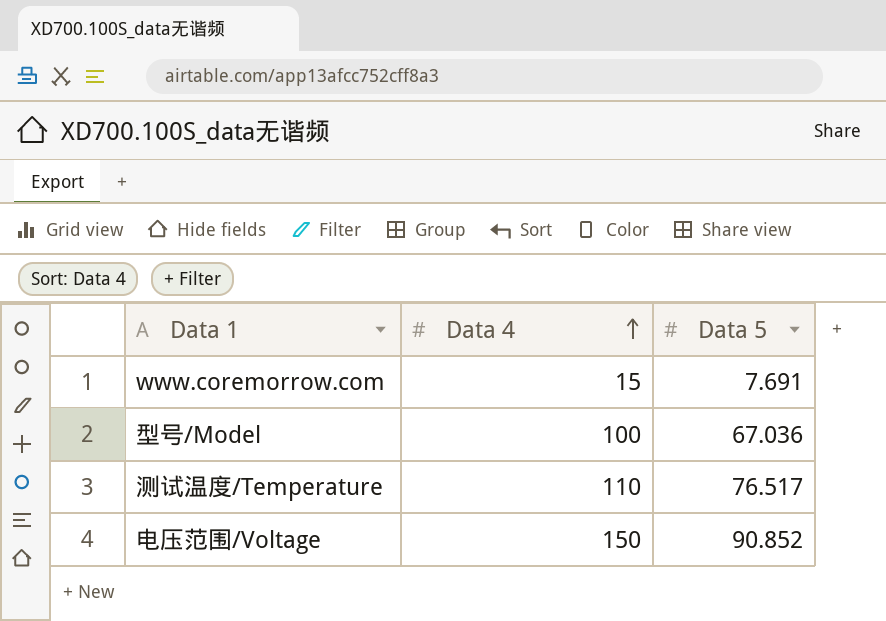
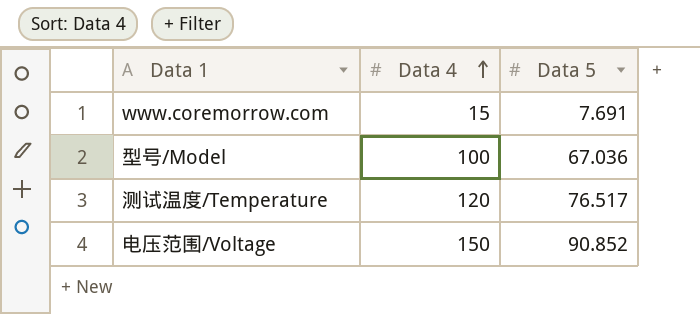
测试温度/Temperature | Data 4: 110 -> 120

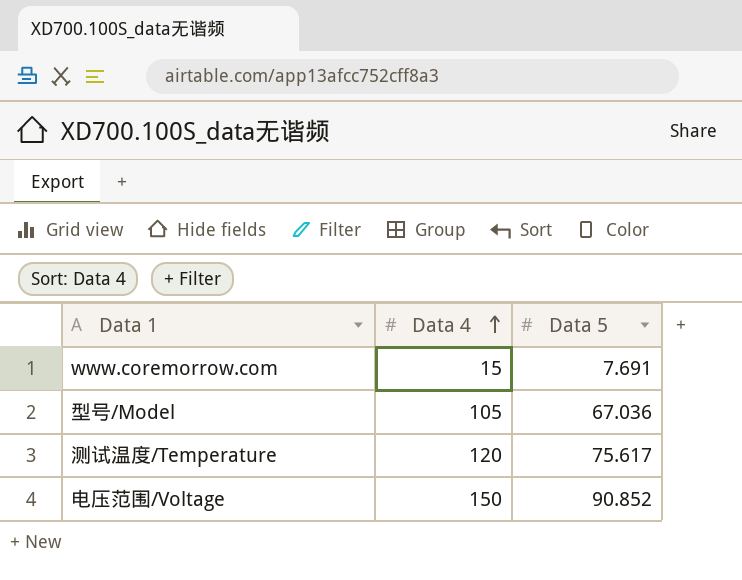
型号/Model | Data 4: 100 -> 105
测试温度/Temperature | Data 5: 76.517 -> 75.617

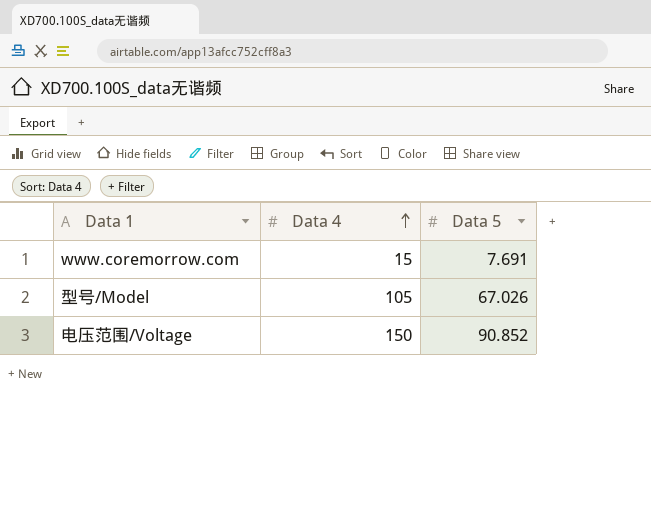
row 测试温度/Temperature: 120 | 75.617 -> none
型号/Model | Data 5: 67.036 -> 67.026

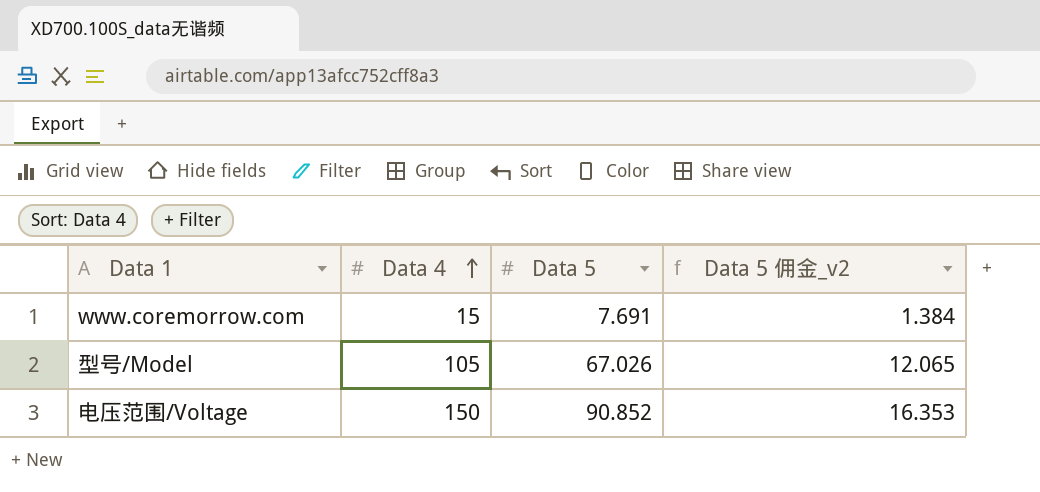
column Data 5 佣金_v2 | formula: none -> [Data 5] * 0.18

